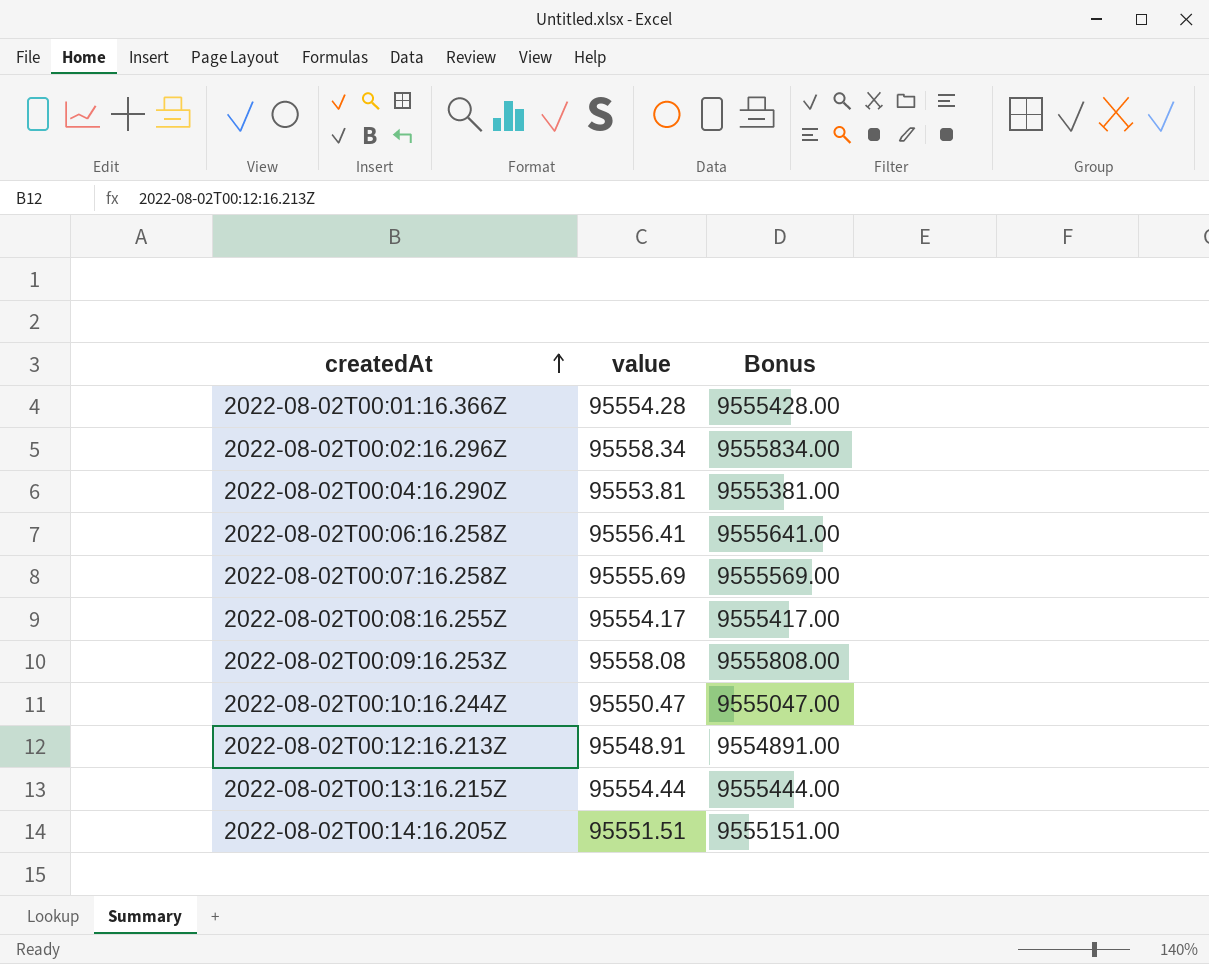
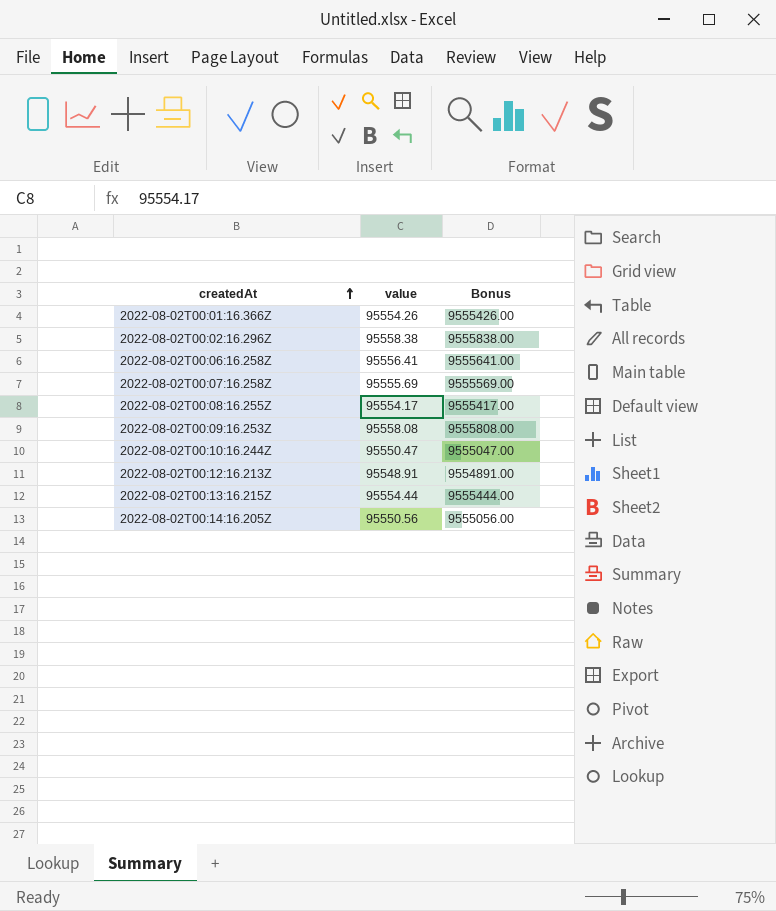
row 2022-08-02T00:04:16.290Z: 95553.81 | 9555381.00 -> none
2022-08-02T00:01:16.366Z | value: 95554.28 -> 95554.26
2022-08-02T00:01:16.366Z | Bonus: 9555428.00 -> 9555426.00
2022-08-02T00:02:16.296Z | value: 95558.34 -> 95558.38
2022-08-02T00:02:16.296Z | Bonus: 9555834.00 -> 9555838.00
2022-08-02T00:14:16.205Z | value: 95551.51 -> 95550.56
2022-08-02T00:14:16.205Z | Bonus: 9555151.00 -> 9555056.00

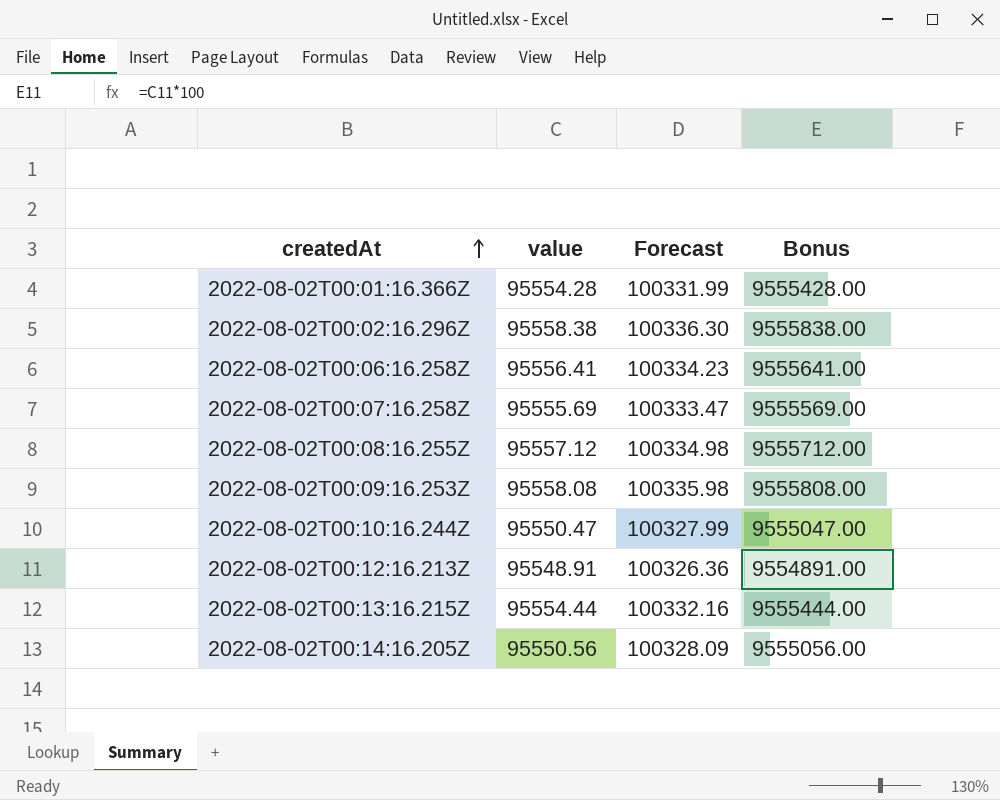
column Forecast | formula: none -> [value] * 1.05
2022-08-02T00:01:16.366Z | value: 95554.26 -> 95554.28
2022-08-02T00:01:16.366Z | Bonus: 9555426.00 -> 9555428.00
2022-08-02T00:08:16.255Z | value: 95554.17 -> 95557.12
2022-08-02T00:08:16.255Z | Bonus: 9555417.00 -> 9555712.00

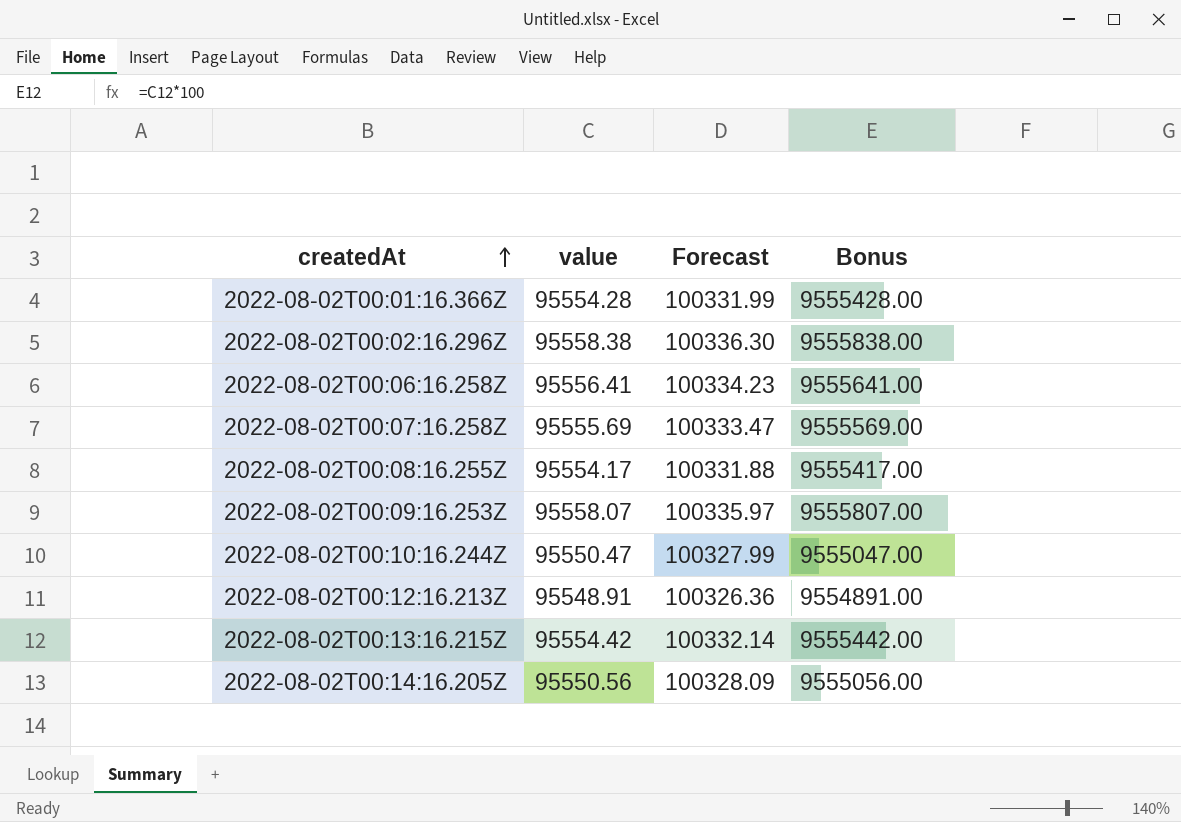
2022-08-02T00:08:16.255Z | value: 95557.12 -> 95554.17
2022-08-02T00:08:16.255Z | Forecast: 100334.98 -> 100331.88
2022-08-02T00:08:16.255Z | Bonus: 9555712.00 -> 9555417.00
2022-08-02T00:09:16.253Z | value: 95558.08 -> 95558.07
2022-08-02T00:09:16.253Z | Forecast: 100335.98 -> 100335.97
2022-08-02T00:09:16.253Z | Bonus: 9555808.00 -> 9555807.00
2022-08-02T00:13:16.215Z | value: 95554.44 -> 95554.42
2022-08-02T00:13:16.215Z | Forecast: 100332.16 -> 100332.14
2022-08-02T00:13:16.215Z | Bonus: 9555444.00 -> 9555442.00

